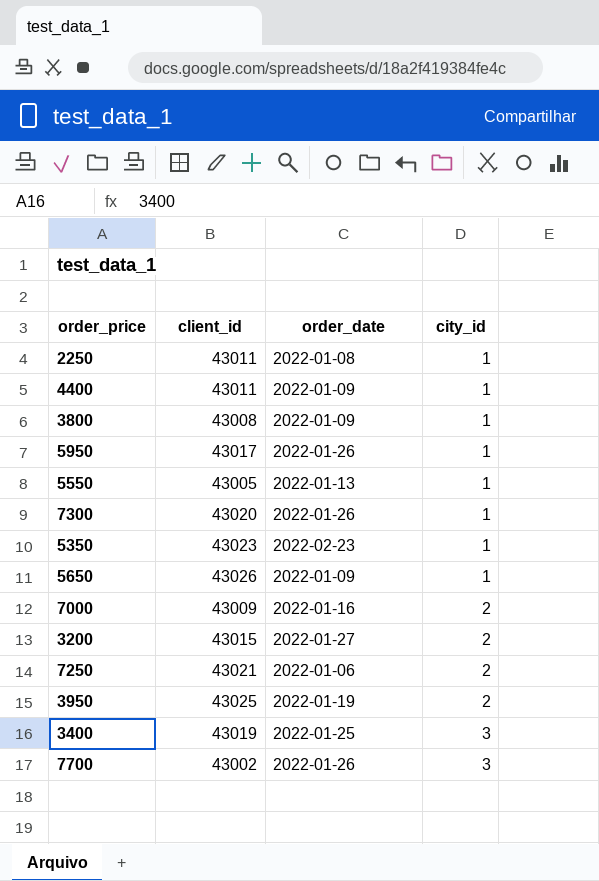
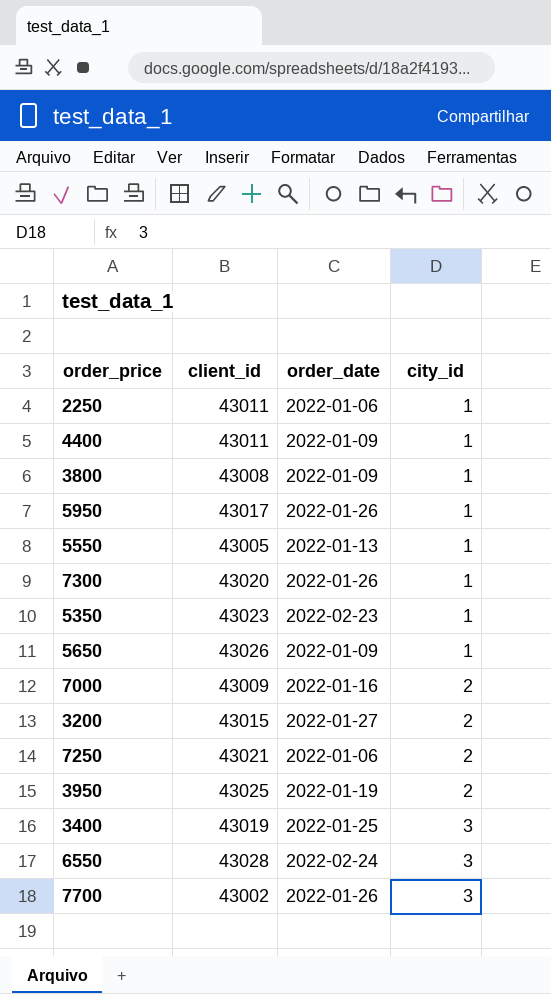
2250 | order_date: 2022-01-08 -> 2022-01-06
row 6550: none -> 43028 | 2022-02-24 | 3

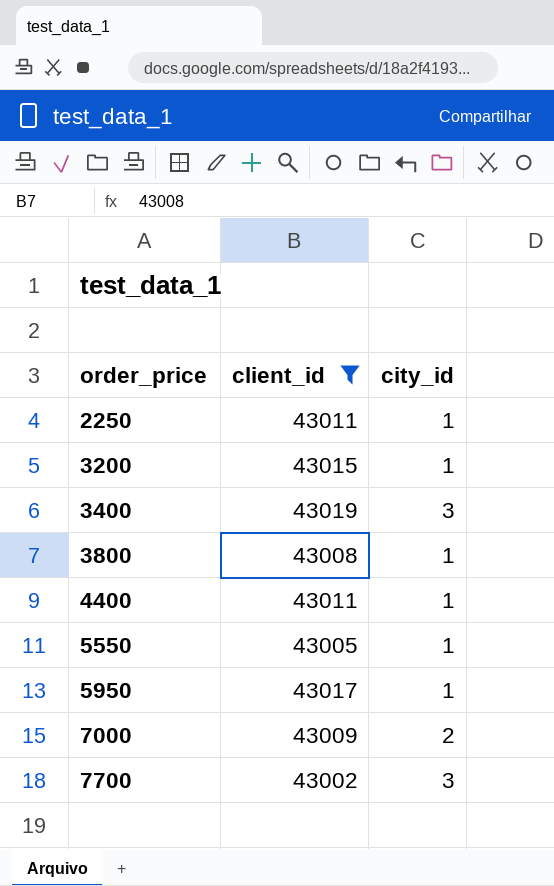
filter: none -> client_id <= 43019
row order: city_id ascending -> order_price ascending
column order_date | position: 3 -> none
3200 | city_id: 2 -> 1

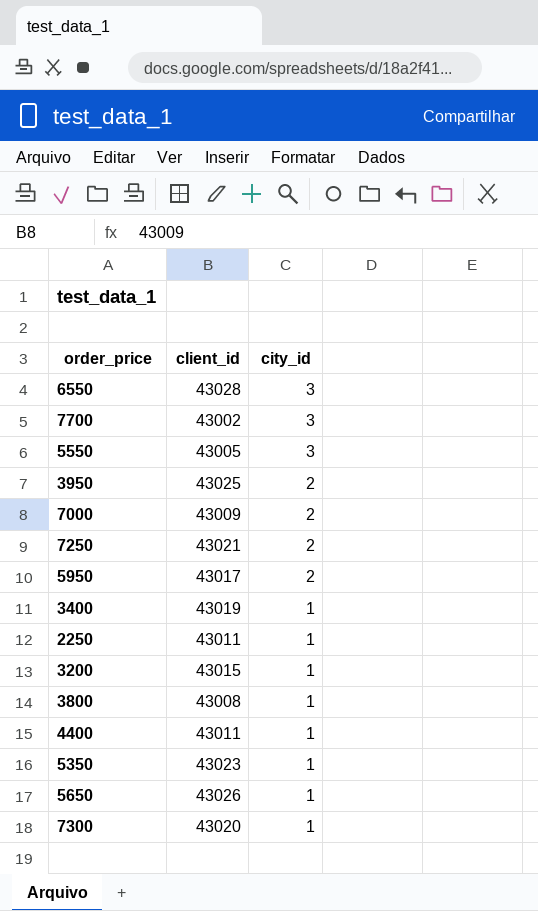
filter: client_id <= 43019 -> none
row order: order_price ascending -> city_id descending
5550 | city_id: 1 -> 3
5950 | city_id: 1 -> 2
3400 | city_id: 3 -> 1

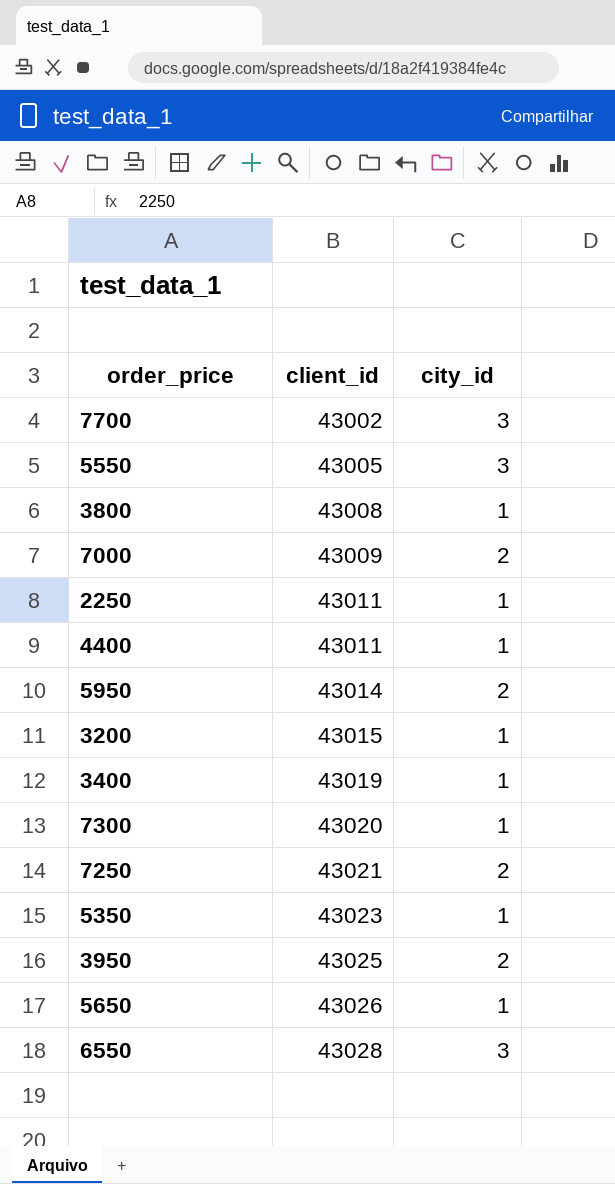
row order: city_id descending -> client_id ascending
5950 | client_id: 43017 -> 43014

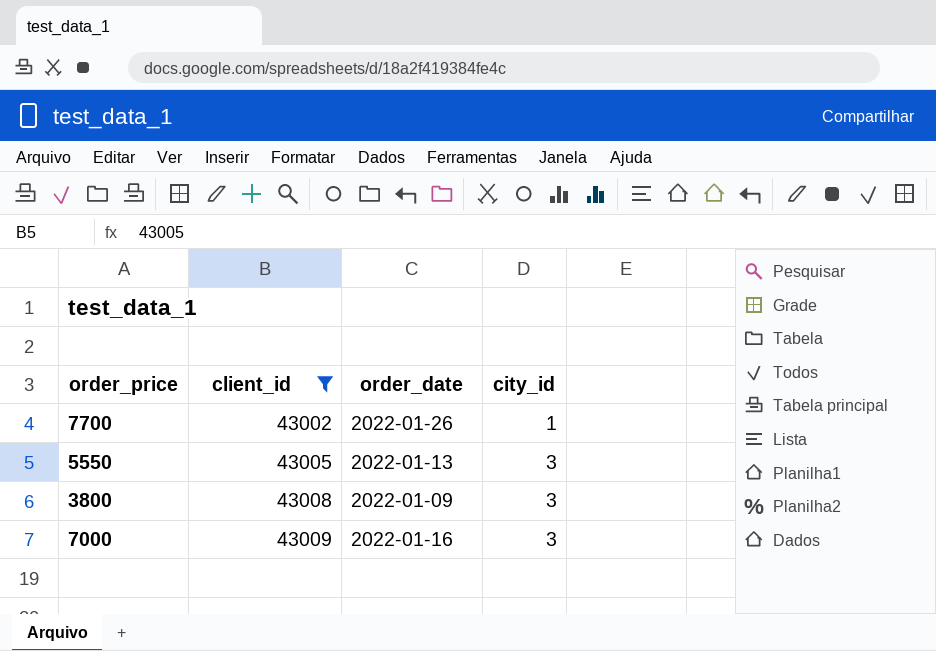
filter: none -> client_id <= 43009
column order_date | position: none -> 3
7700 | city_id: 3 -> 1
3800 | city_id: 1 -> 3
7000 | city_id: 2 -> 3

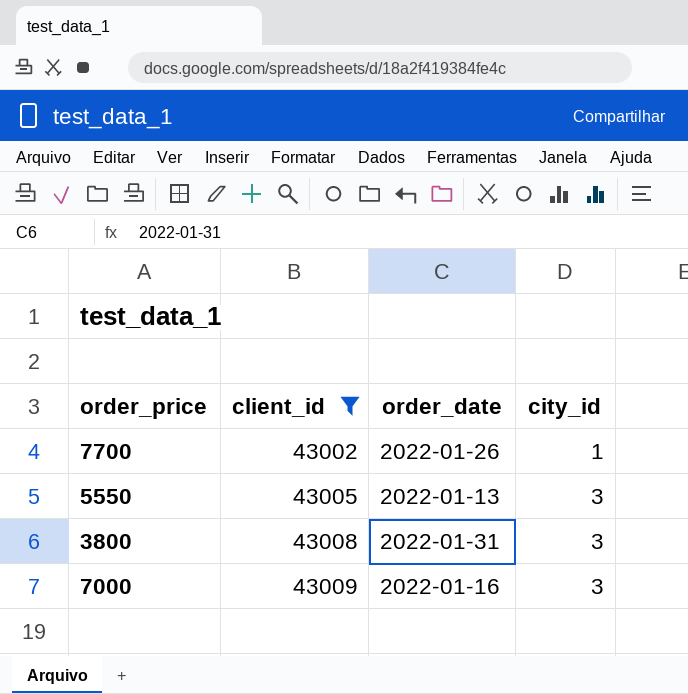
3800 | order_date: 2022-01-09 -> 2022-01-31

